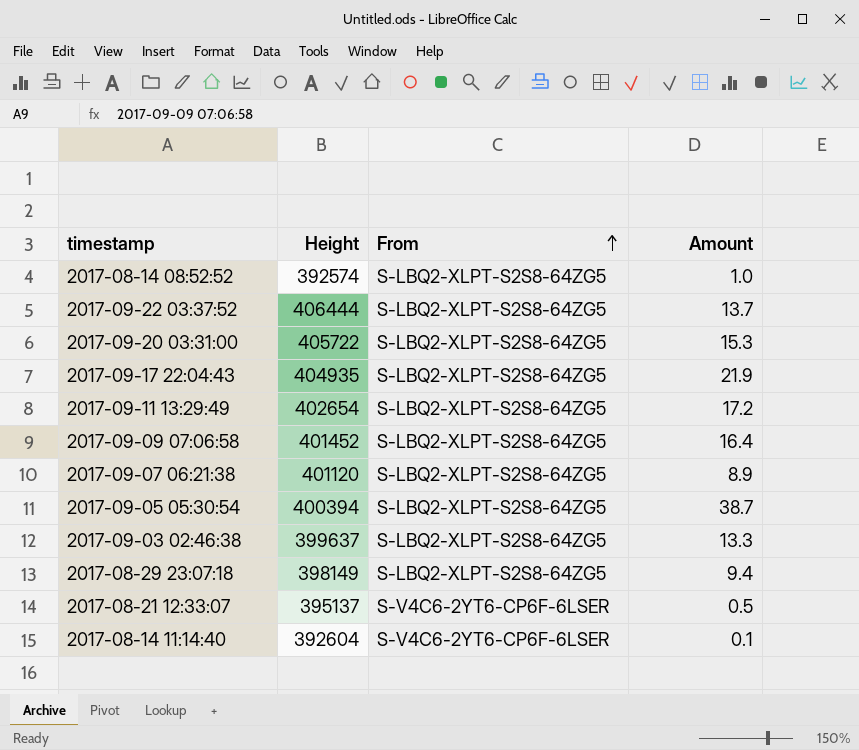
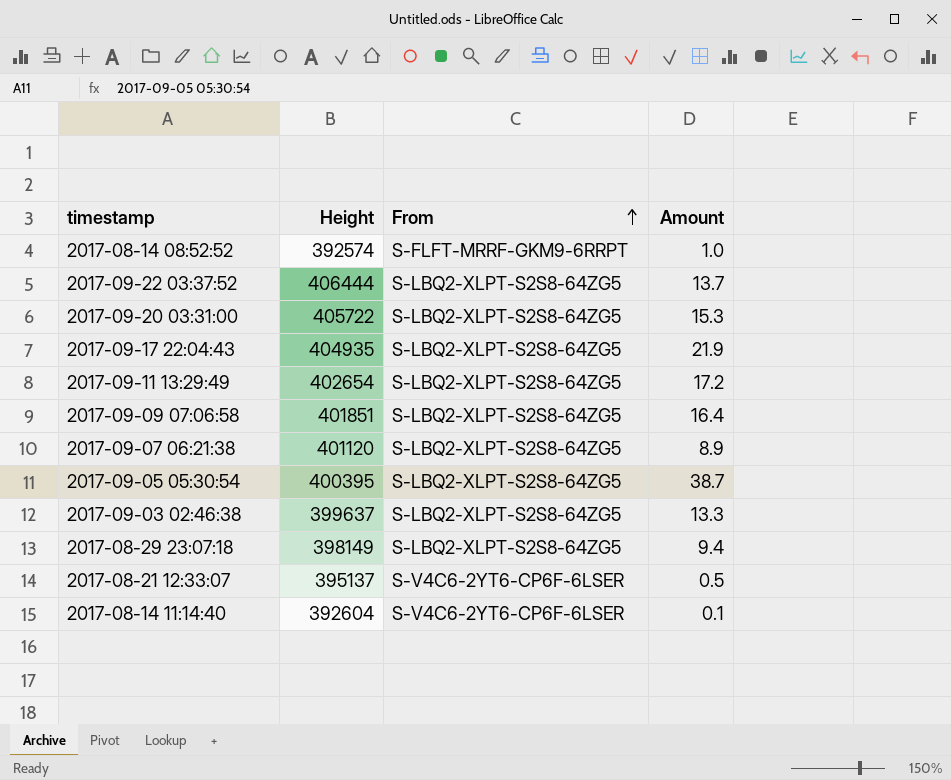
2017-08-14 08:52:52 | From: S-LBQ2-XLPT-S2S8-64ZG5 -> S-FLFT-MRRF-GKM9-6RRPT
2017-09-09 07:06:58 | Height: 401452 -> 401851
2017-09-05 05:30:54 | Height: 400394 -> 400395

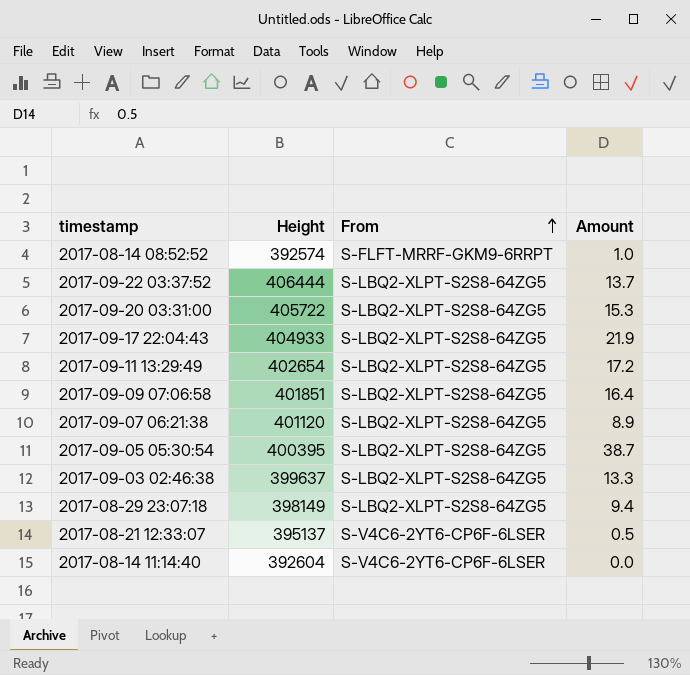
2017-09-17 22:04:43 | Height: 404935 -> 404933
2017-08-14 11:14:40 | Amount: 0.1 -> 0.0

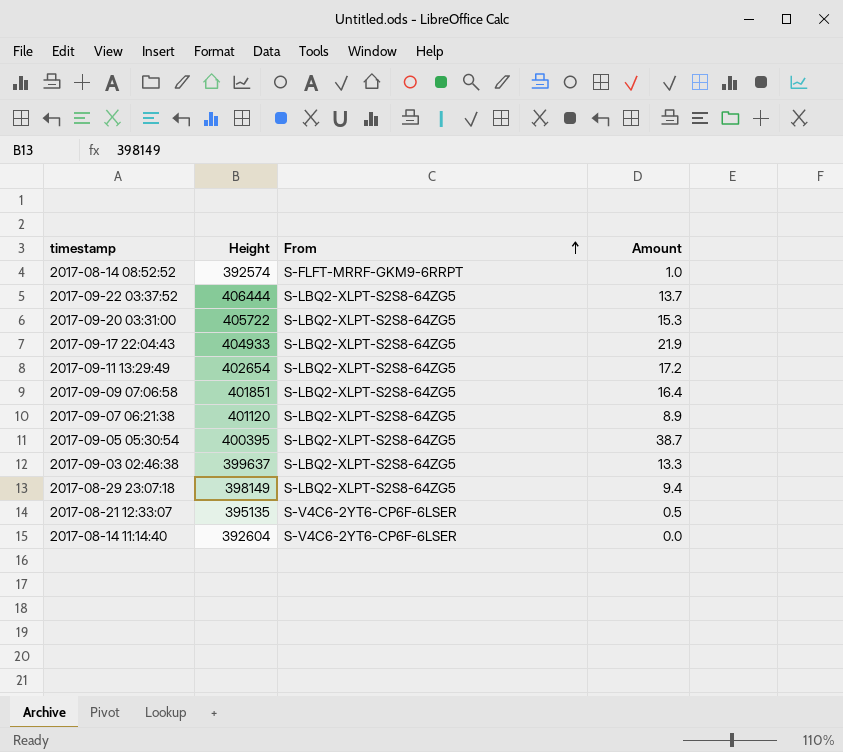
2017-08-21 12:33:07 | Height: 395137 -> 395135

